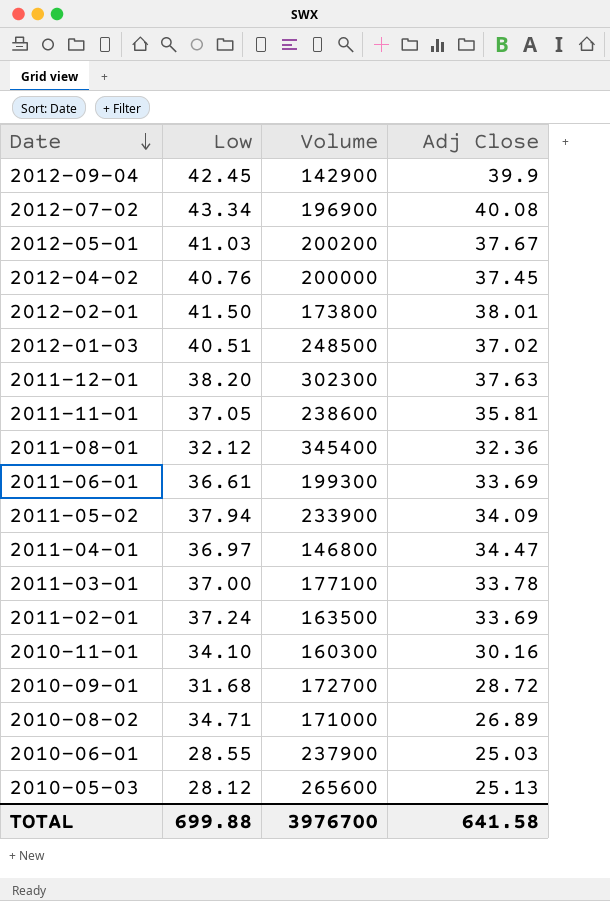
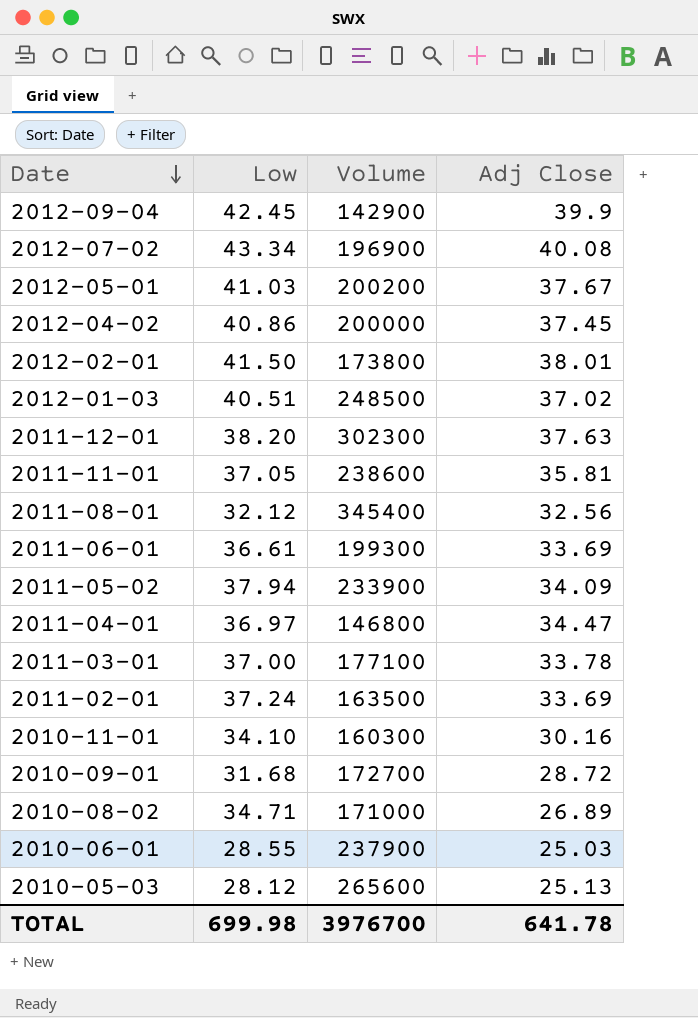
2012-04-02 | Low: 40.76 -> 40.86
2011-08-01 | Adj Close: 32.36 -> 32.56
TOTAL | Low: 699.88 -> 699.98
TOTAL | Adj Close: 641.58 -> 641.78

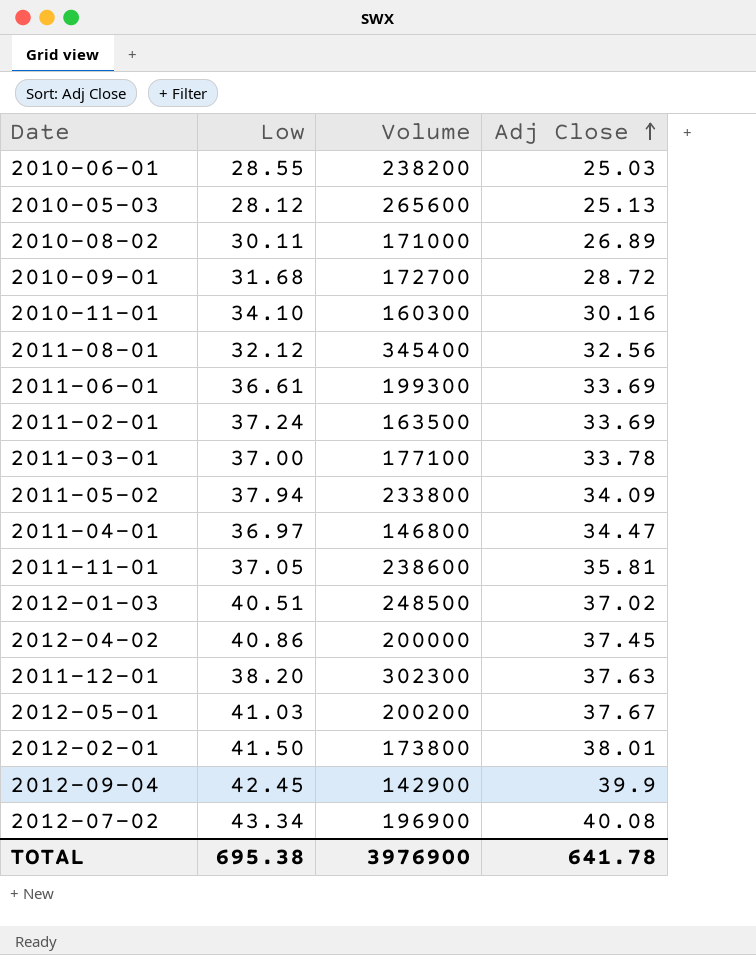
row order: Date descending -> Adj Close ascending
2010-06-01 | Volume: 237900 -> 238200
2010-08-02 | Low: 34.71 -> 30.11
2011-05-02 | Volume: 233900 -> 233800
TOTAL | Low: 699.98 -> 695.38
TOTAL | Volume: 3976700 -> 3976900

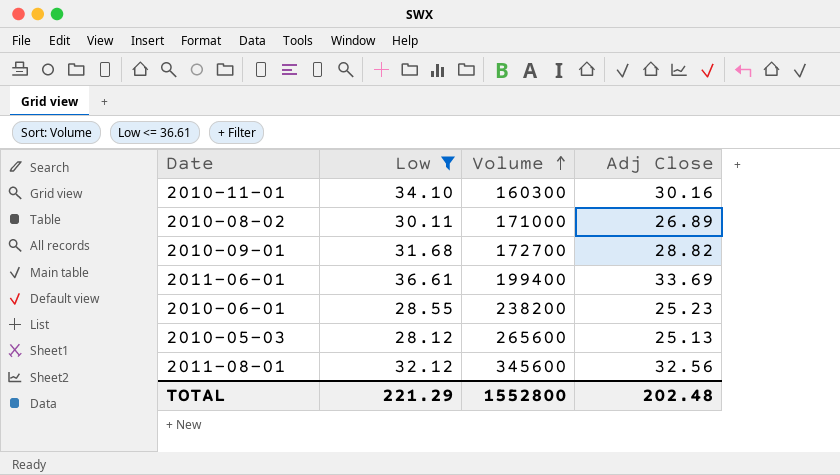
filter: none -> Low <= 36.61
row order: Adj Close ascending -> Volume ascending
2010-09-01 | Adj Close: 28.72 -> 28.82
2011-06-01 | Volume: 199300 -> 199400
2010-06-01 | Adj Close: 25.03 -> 25.23
2011-08-01 | Volume: 345400 -> 345600
TOTAL | Low: 695.38 -> 221.29
TOTAL | Volume: 3976900 -> 1552800
TOTAL | Adj Close: 641.78 -> 202.48

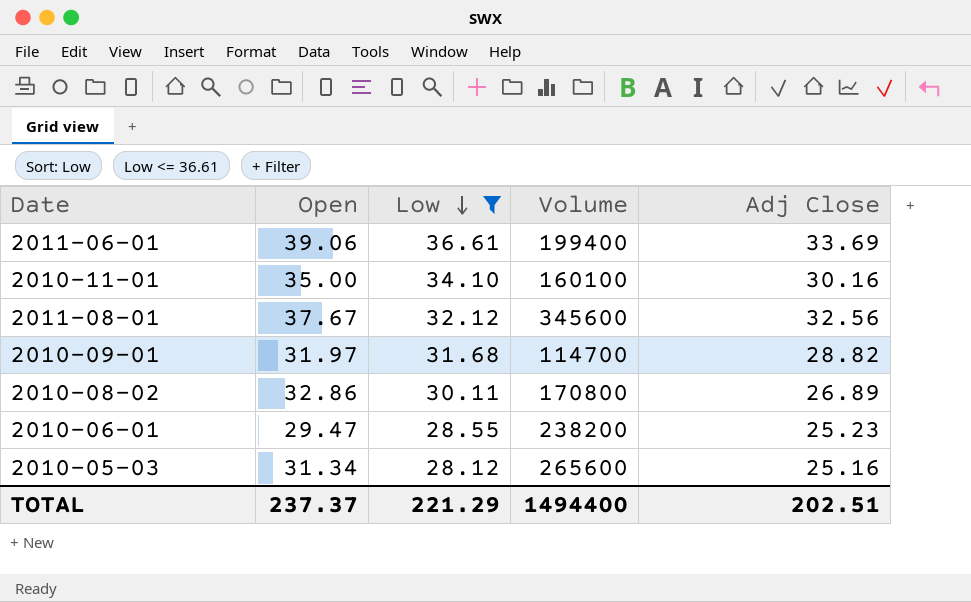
row order: Volume ascending -> Low descending
column Open | position: none -> 2
2010-11-01 | Volume: 160300 -> 160100
2010-09-01 | Volume: 172700 -> 114700
2010-08-02 | Volume: 171000 -> 170800
2010-05-03 | Adj Close: 25.13 -> 25.16
TOTAL | Volume: 1552800 -> 1494400
TOTAL | Adj Close: 202.48 -> 202.51

